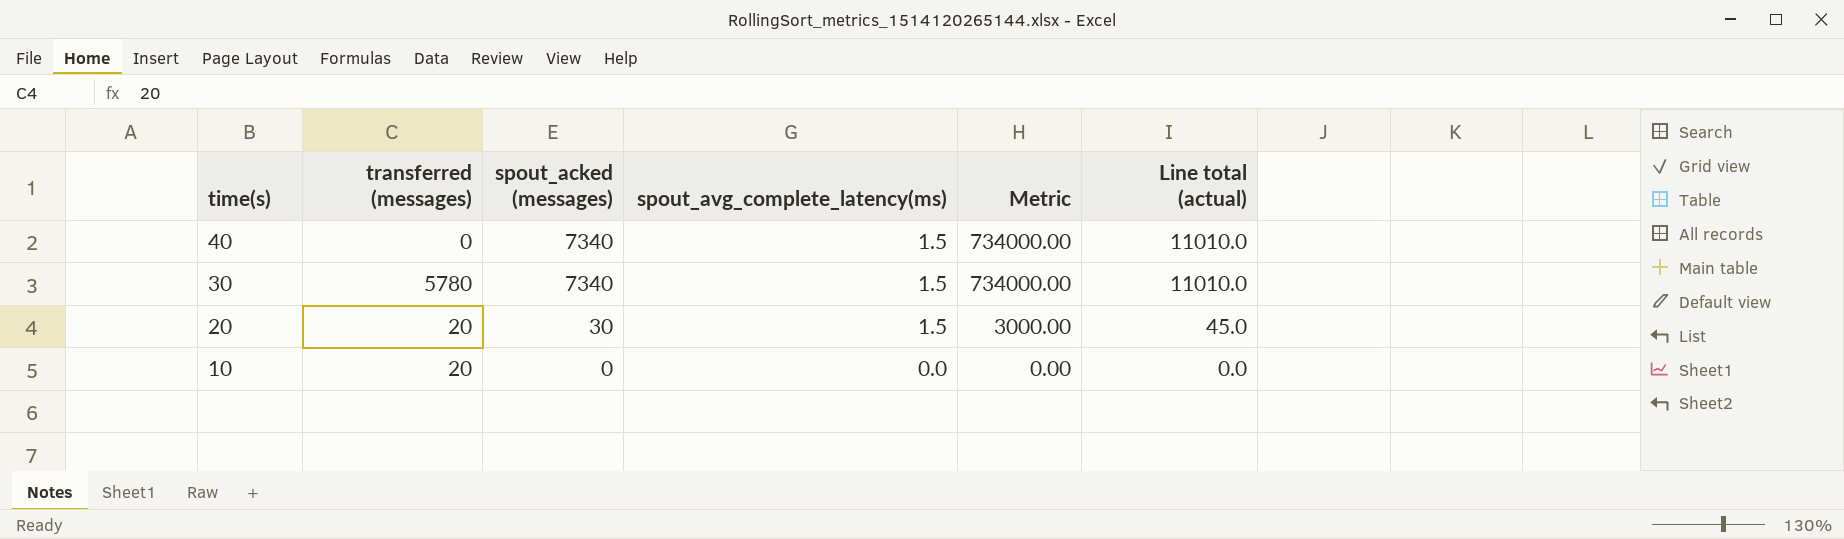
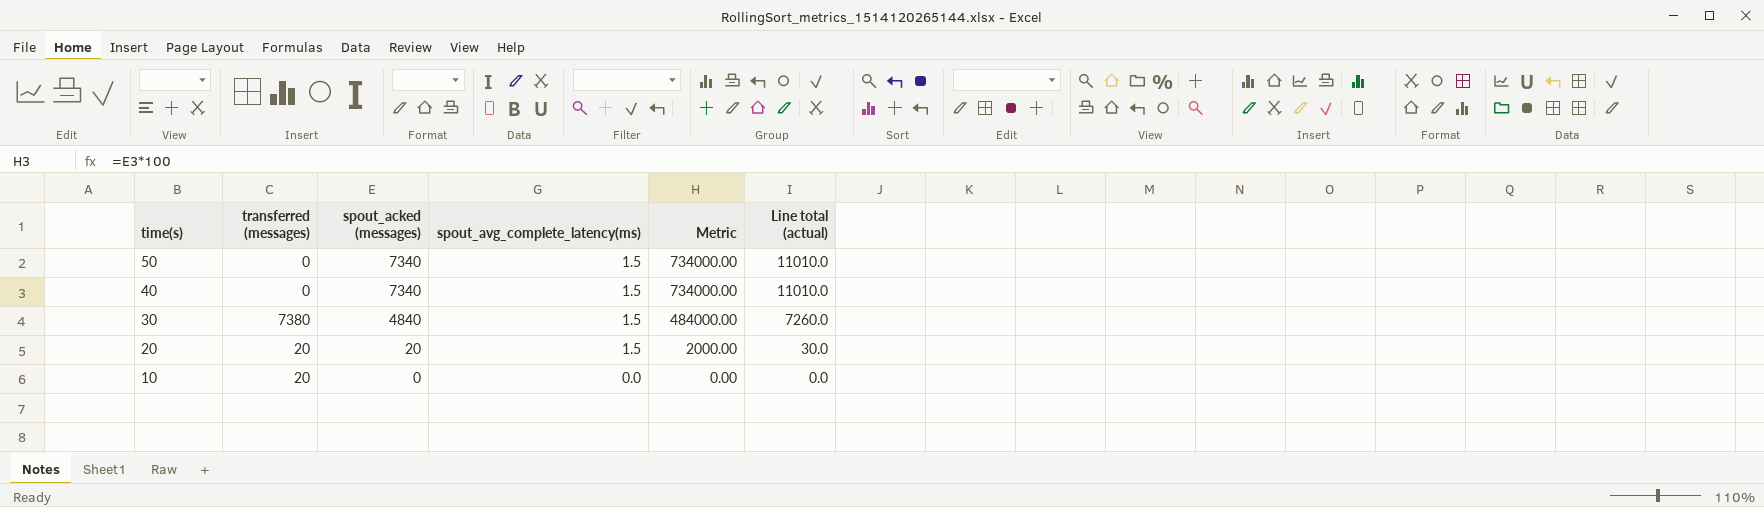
row 50: none -> 0 | 7340 | 1.5 | 734000.00 | 11010.0
30 | transferred (messages): 5780 -> 7380
30 | spout_acked (messages): 7340 -> 4840
30 | Metric: 734000.00 -> 484000.00
30 | Line total (actual): 11010.0 -> 7260.0
20 | spout_acked (messages): 30 -> 20
20 | Metric: 3000.00 -> 2000.00
20 | Line total (actual): 45.0 -> 30.0

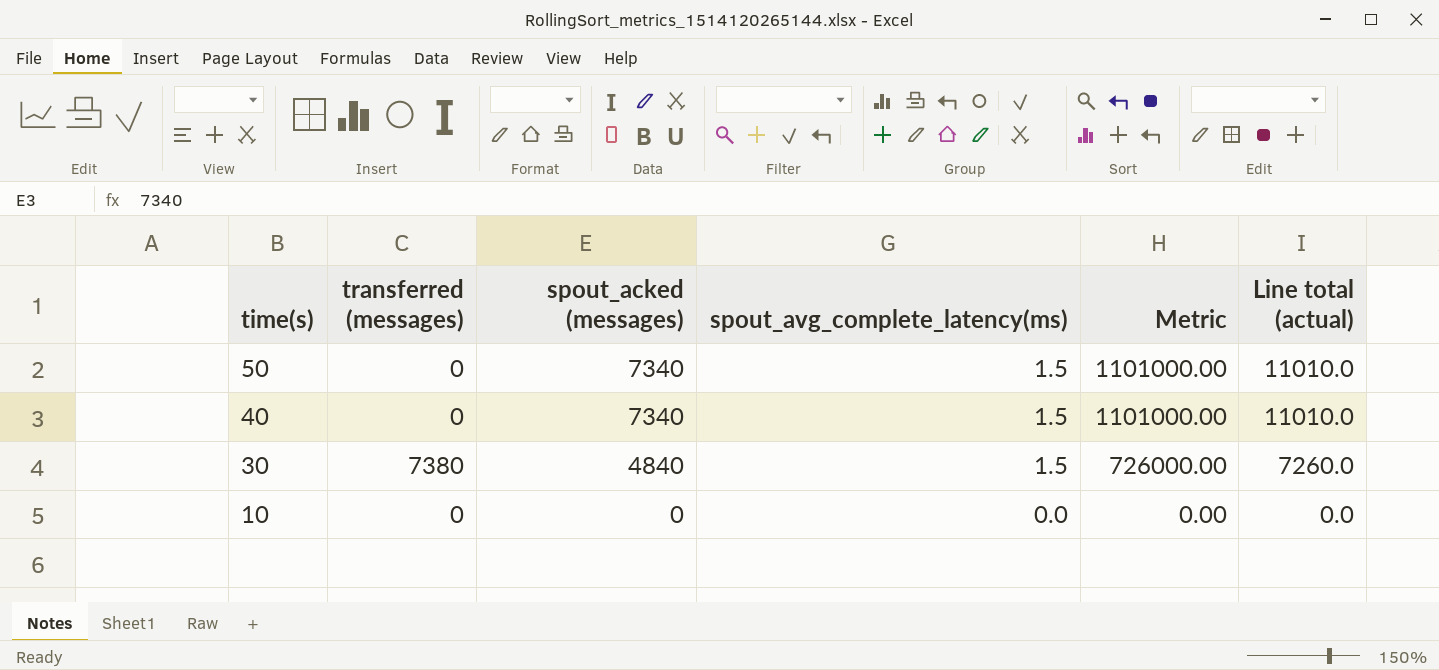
column Metric | formula: [spout_acked (messages)] * 100 -> [Line total (actual)] * 100
row 20: 20 | 20 | 1.5 | 2000.00 | 30.0 -> none
10 | transferred (messages): 20 -> 0

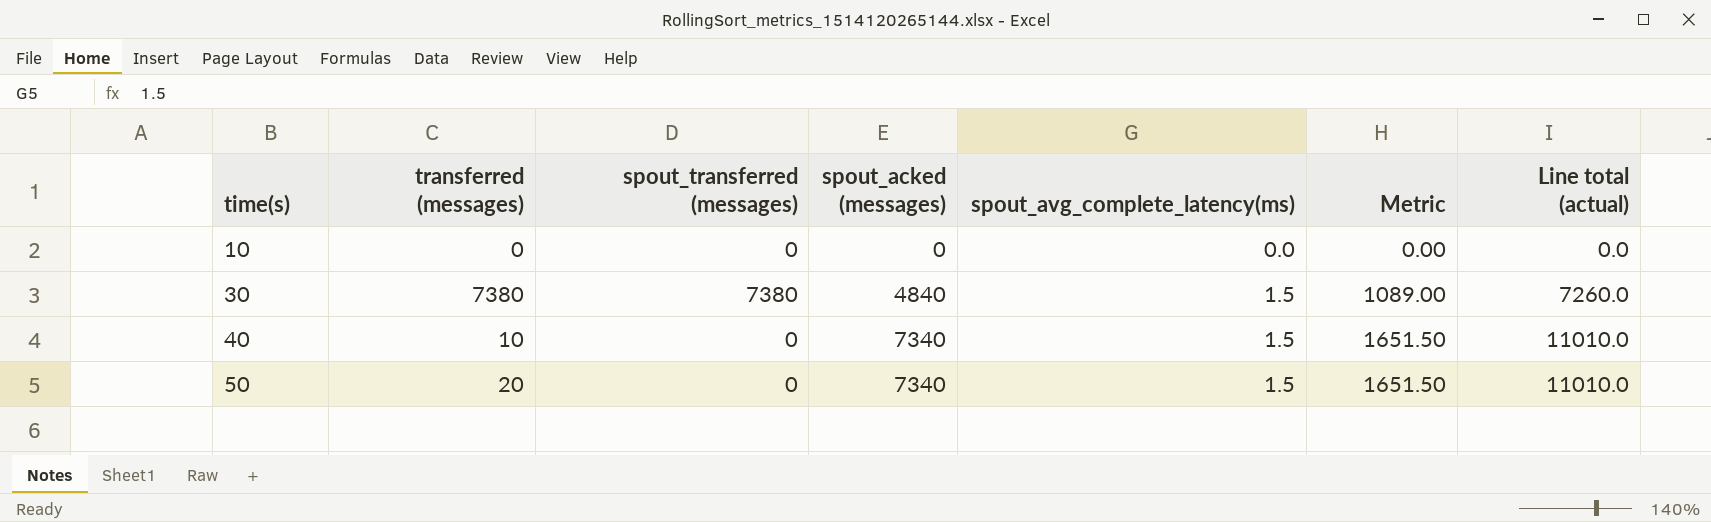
row order: time(s) descending -> time(s) ascending
column spout_transferred (messages) | position: none -> 3
column Metric | formula: [Line total (actual)] * 100 -> [Line total (actual)] * 0.15
40 | transferred (messages): 0 -> 10
50 | transferred (messages): 0 -> 20

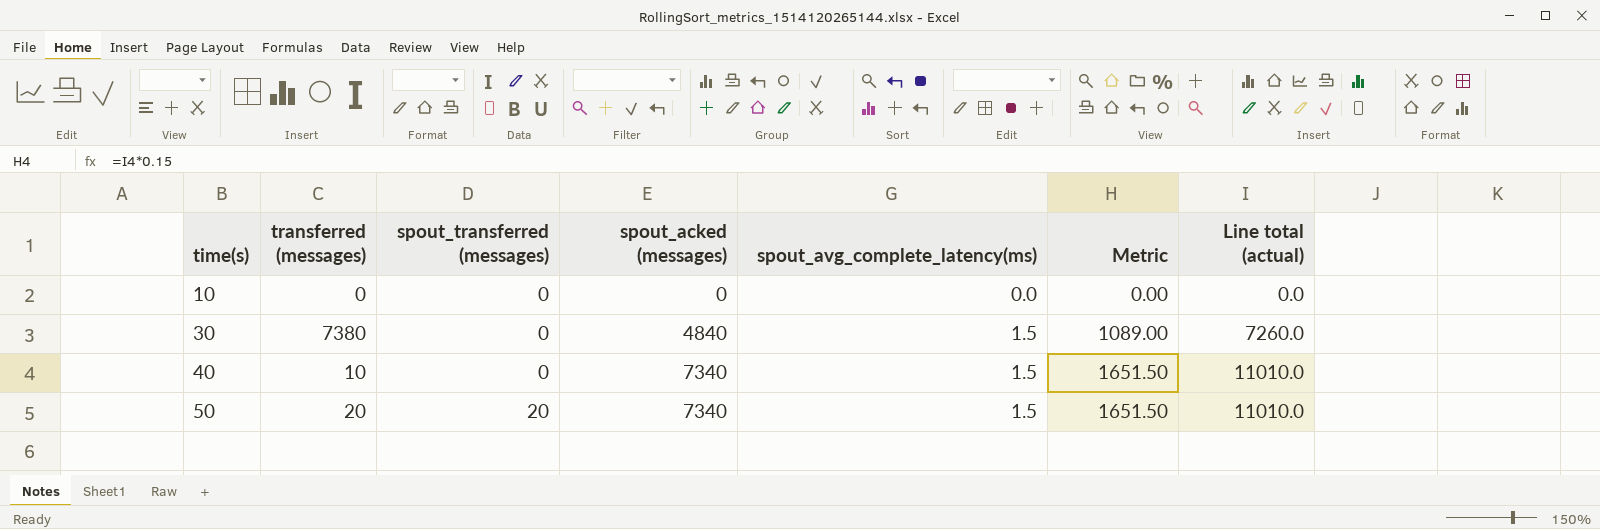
30 | spout_transferred (messages): 7380 -> 0
50 | spout_transferred (messages): 0 -> 20

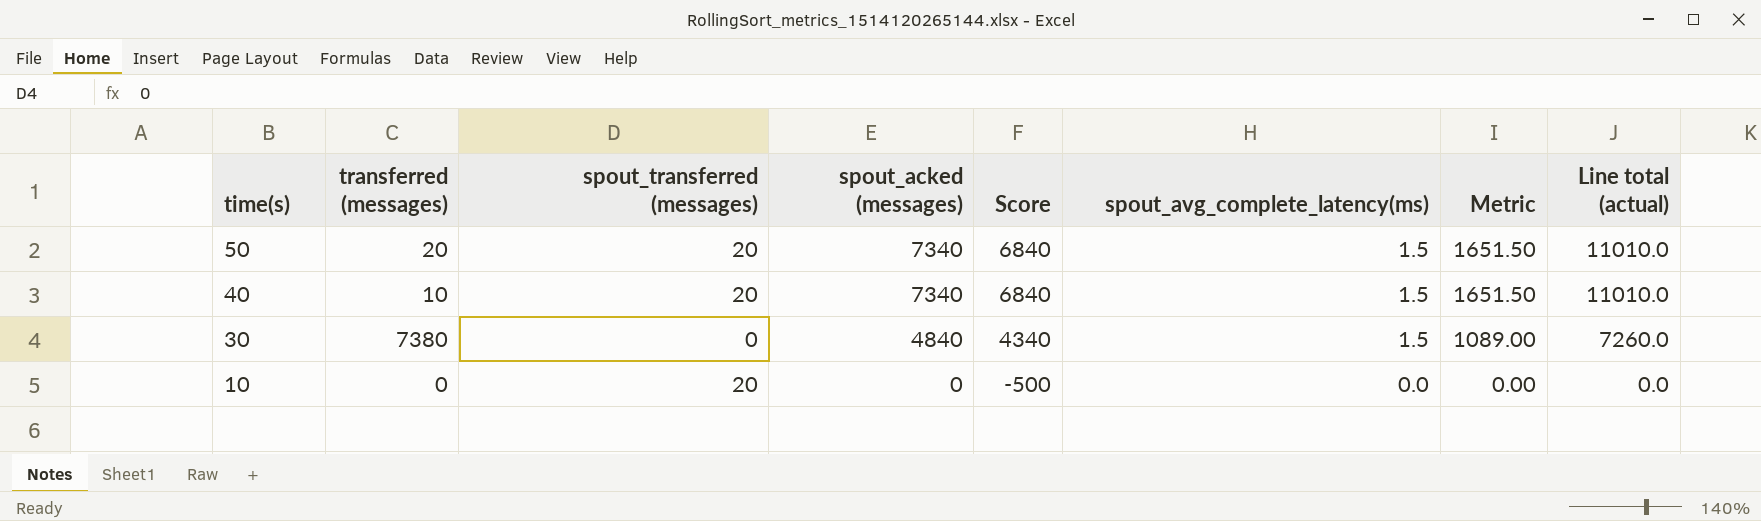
row order: time(s) ascending -> time(s) descending
column Score | formula: none -> [spout_acked (messages)] - 500
40 | spout_transferred (messages): 0 -> 20
10 | spout_transferred (messages): 0 -> 20

